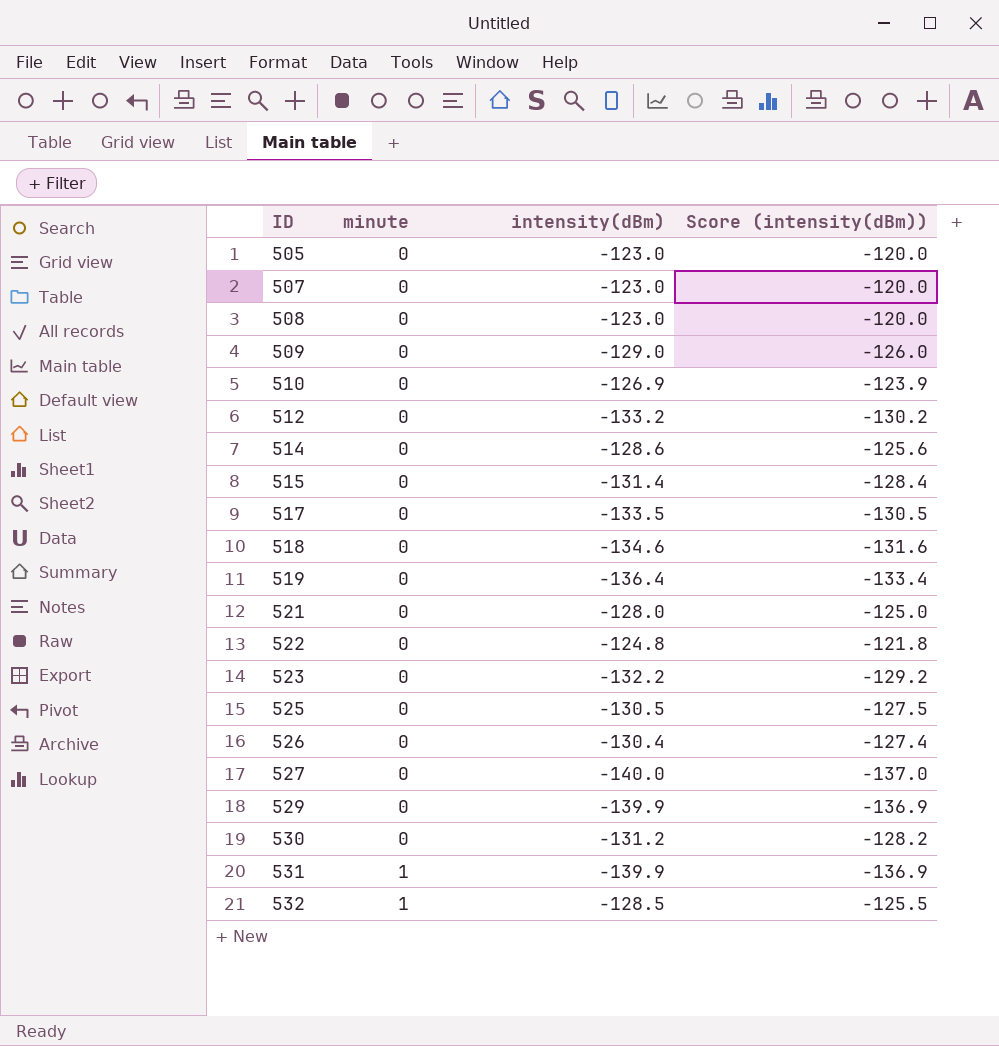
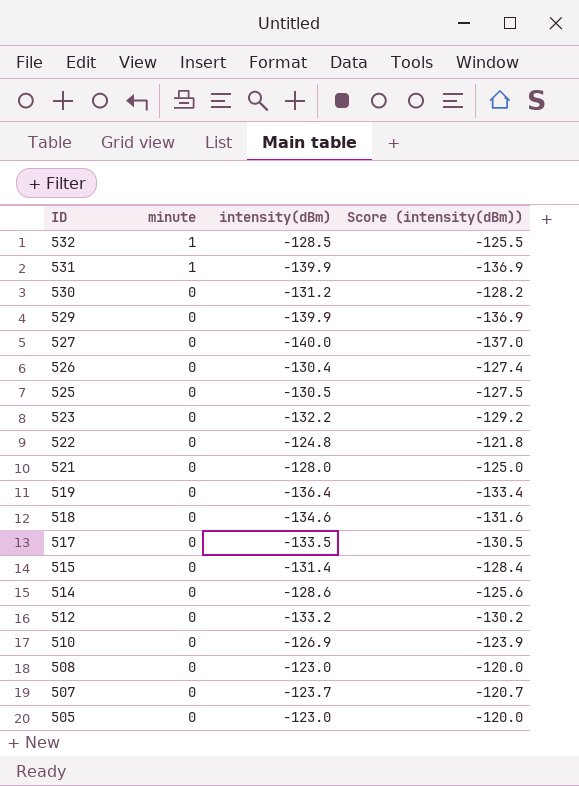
row order: ID ascending -> ID descending
row 509: 0 | -129.0 | -126.0 -> none
507 | intensity(dBm): -123.0 -> -123.7
507 | Score (intensity(dBm)): -120.0 -> -120.7

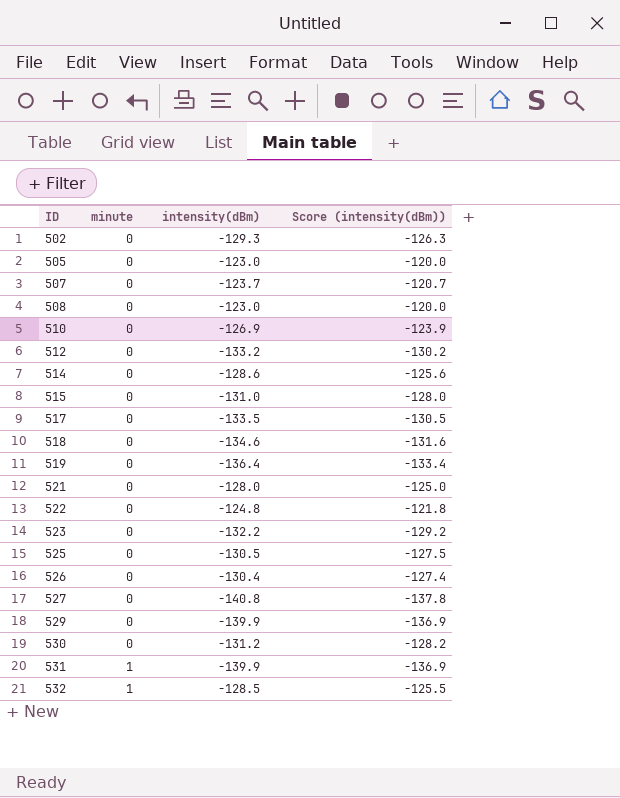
row order: ID descending -> ID ascending
row 502: none -> 0 | -129.3 | -126.3
515 | intensity(dBm): -131.4 -> -131.0
515 | Score (intensity(dBm)): -128.4 -> -128.0
527 | intensity(dBm): -140.0 -> -140.8
527 | Score (intensity(dBm)): -137.0 -> -137.8

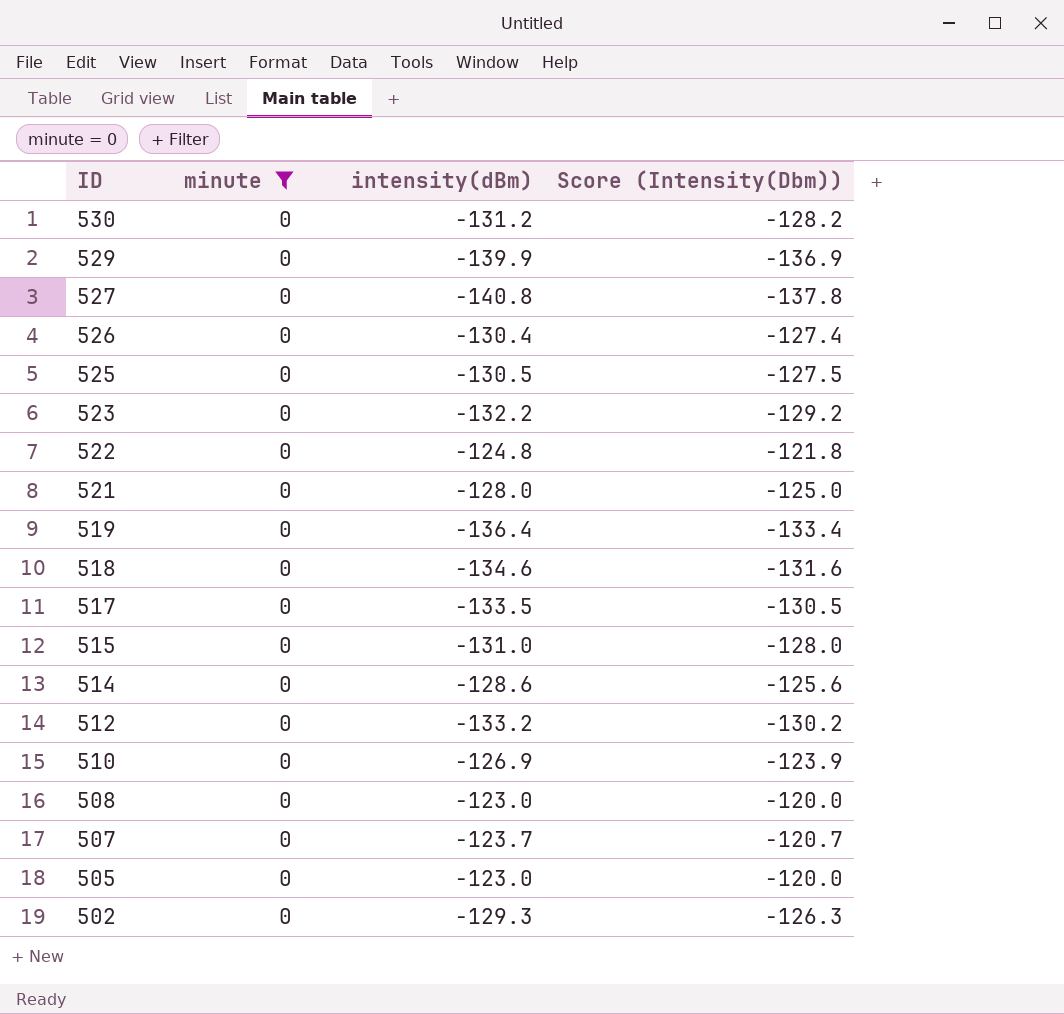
filter: none -> minute = 0
row order: ID ascending -> ID descending
column name: Score (intensity(dBm)) -> Score (Intensity(Dbm))

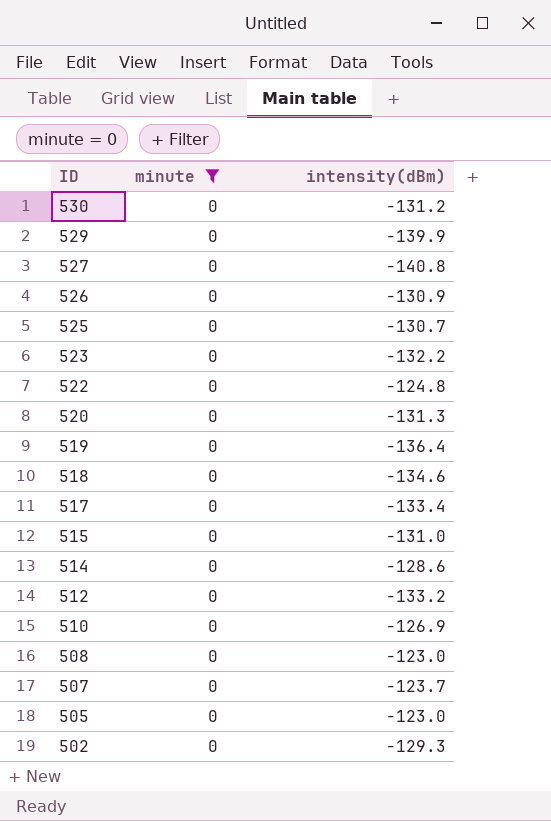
column Score (Intensity(Dbm)) | formula: [intensity(dBm)] + 3 -> none
row 521: 0 | -128.0 | -125.0 -> none
526 | intensity(dBm): -130.4 -> -130.9
525 | intensity(dBm): -130.5 -> -130.7
row 520: none -> 0 | -131.3
517 | intensity(dBm): -133.5 -> -133.4

